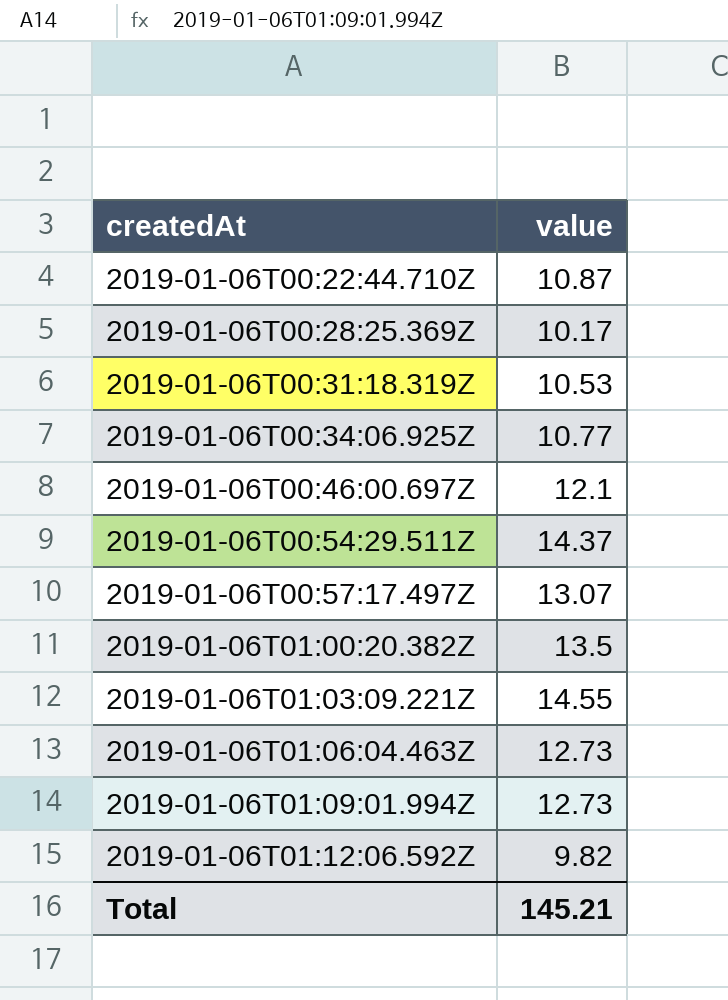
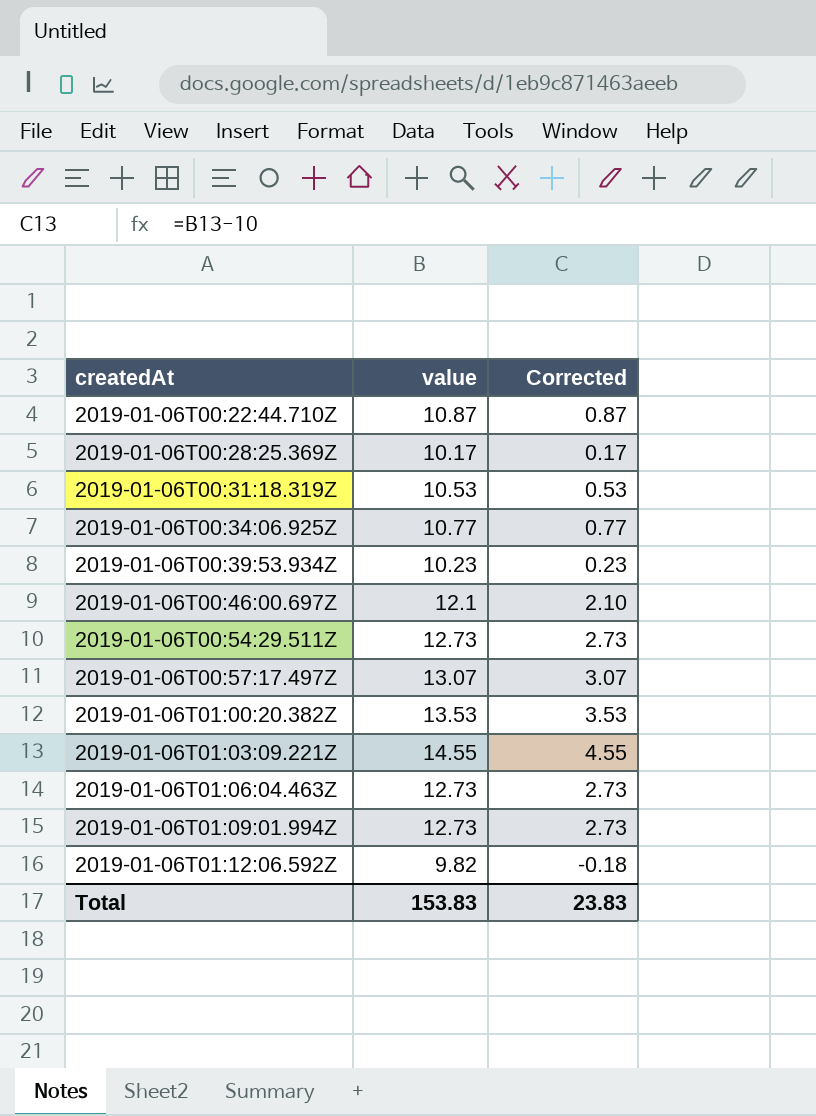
column Corrected | formula: none -> [value] - 10
row 2019-01-06T00:39:53.934Z: none -> 10.23 | 0.23
2019-01-06T00:54:29.511Z | value: 14.37 -> 12.73
2019-01-06T01:00:20.382Z | value: 13.5 -> 13.53
Total | value: 145.21 -> 153.83

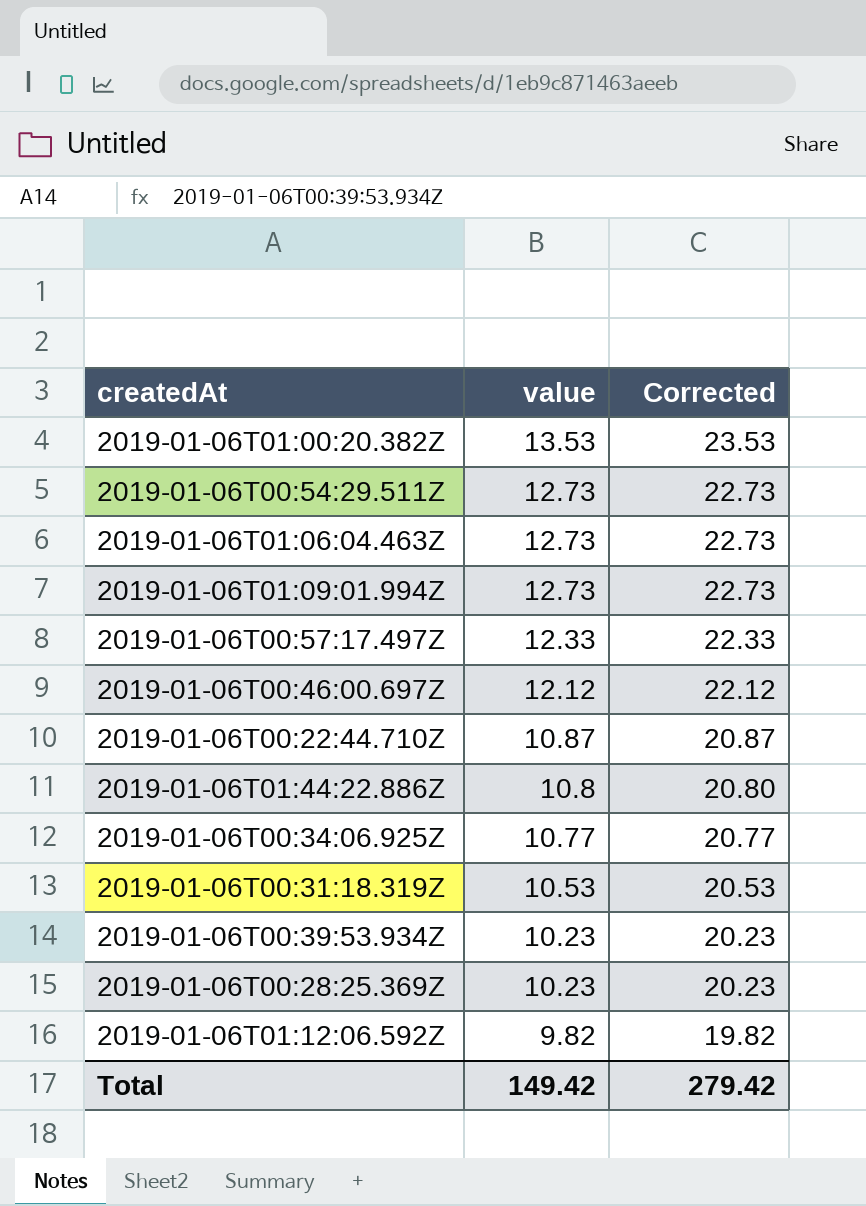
row order: createdAt ascending -> value descending
column Corrected | formula: [value] - 10 -> [value] + 10
row 2019-01-06T01:03:09.221Z: 14.55 | 4.55 -> none
2019-01-06T00:57:17.497Z | value: 13.07 -> 12.33
2019-01-06T00:46:00.697Z | value: 12.1 -> 12.12
row 2019-01-06T01:44:22.886Z: none -> 10.8 | 20.80
2019-01-06T00:28:25.369Z | value: 10.17 -> 10.23
Total | value: 153.83 -> 149.42
Total | Corrected: 23.83 -> 279.42

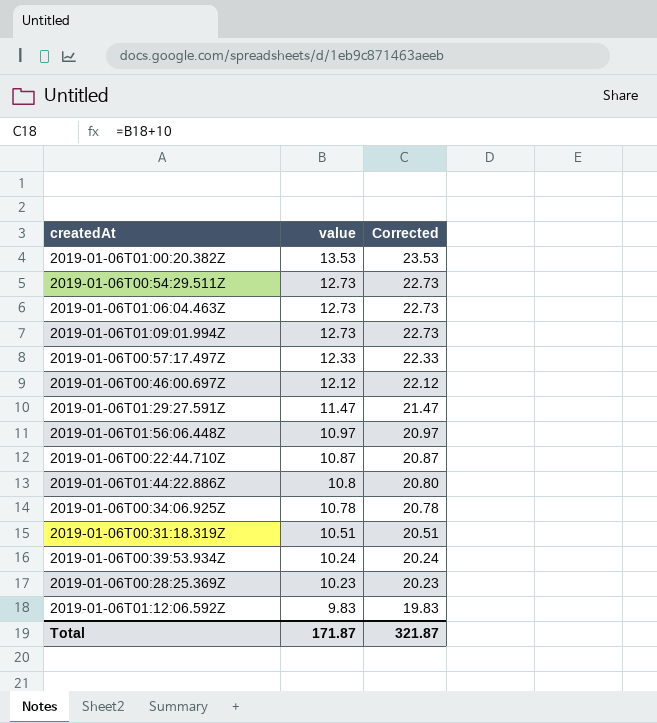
row 2019-01-06T01:29:27.591Z: none -> 11.47 | 21.47
row 2019-01-06T01:56:06.448Z: none -> 10.97 | 20.97
2019-01-06T00:34:06.925Z | value: 10.77 -> 10.78
2019-01-06T00:34:06.925Z | Corrected: 20.77 -> 20.78
2019-01-06T00:31:18.319Z | value: 10.53 -> 10.51
2019-01-06T00:31:18.319Z | Corrected: 20.53 -> 20.51
2019-01-06T00:39:53.934Z | value: 10.23 -> 10.24
2019-01-06T00:39:53.934Z | Corrected: 20.23 -> 20.24
2019-01-06T01:12:06.592Z | value: 9.82 -> 9.83
2019-01-06T01:12:06.592Z | Corrected: 19.82 -> 19.83
Total | value: 149.42 -> 171.87
Total | Corrected: 279.42 -> 321.87

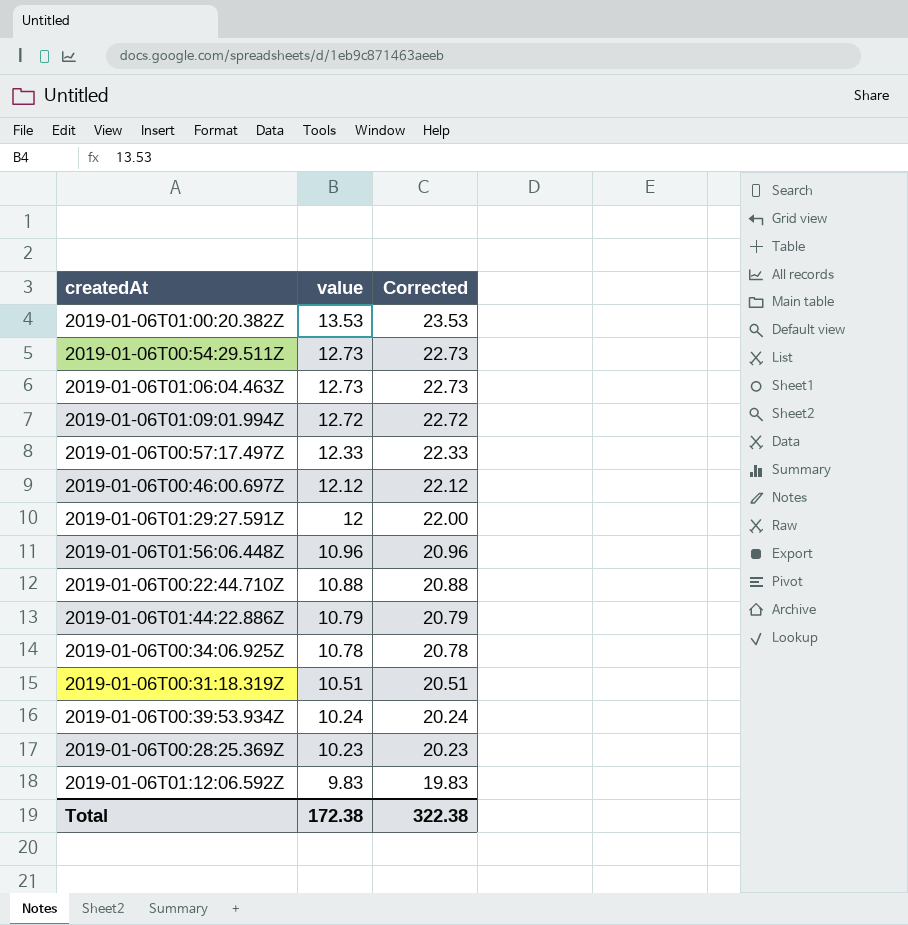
2019-01-06T01:09:01.994Z | value: 12.73 -> 12.72
2019-01-06T01:09:01.994Z | Corrected: 22.73 -> 22.72
2019-01-06T01:29:27.591Z | value: 11.47 -> 12
2019-01-06T01:29:27.591Z | Corrected: 21.47 -> 22.00
2019-01-06T01:56:06.448Z | value: 10.97 -> 10.96
2019-01-06T01:56:06.448Z | Corrected: 20.97 -> 20.96
2019-01-06T00:22:44.710Z | value: 10.87 -> 10.88
2019-01-06T00:22:44.710Z | Corrected: 20.87 -> 20.88
2019-01-06T01:44:22.886Z | value: 10.8 -> 10.79
2019-01-06T01:44:22.886Z | Corrected: 20.80 -> 20.79
Total | value: 171.87 -> 172.38
Total | Corrected: 321.87 -> 322.38

